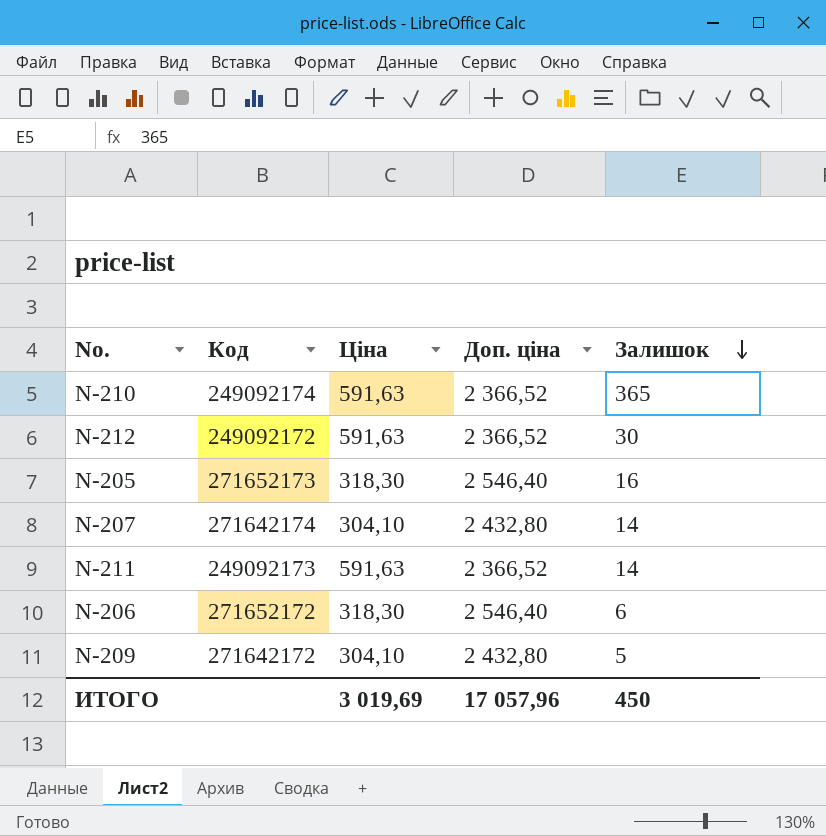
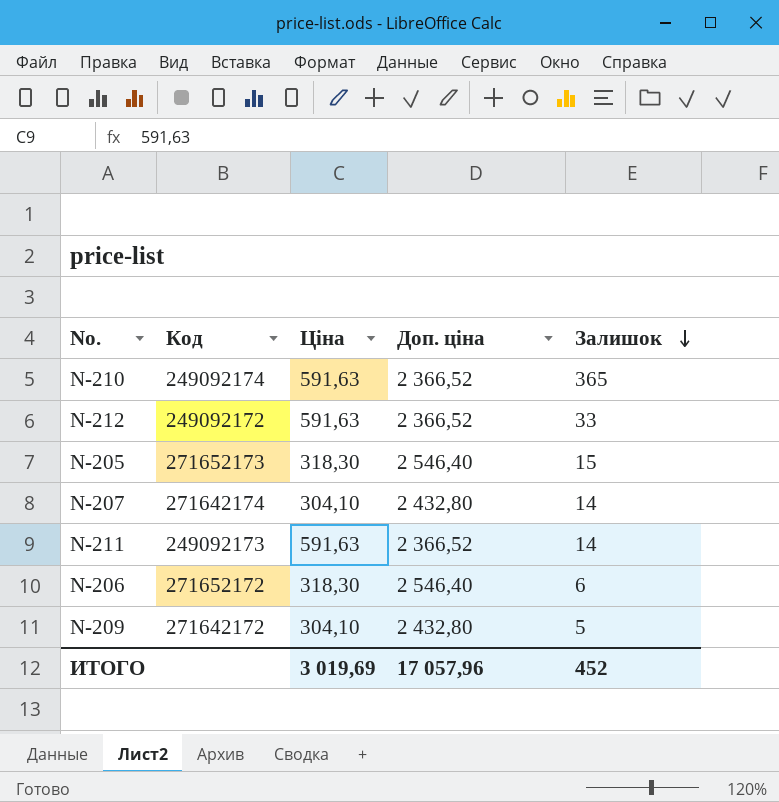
N-212 | Залишок: 30 -> 33
N-205 | Залишок: 16 -> 15
ИТОГО | Залишок: 450 -> 452

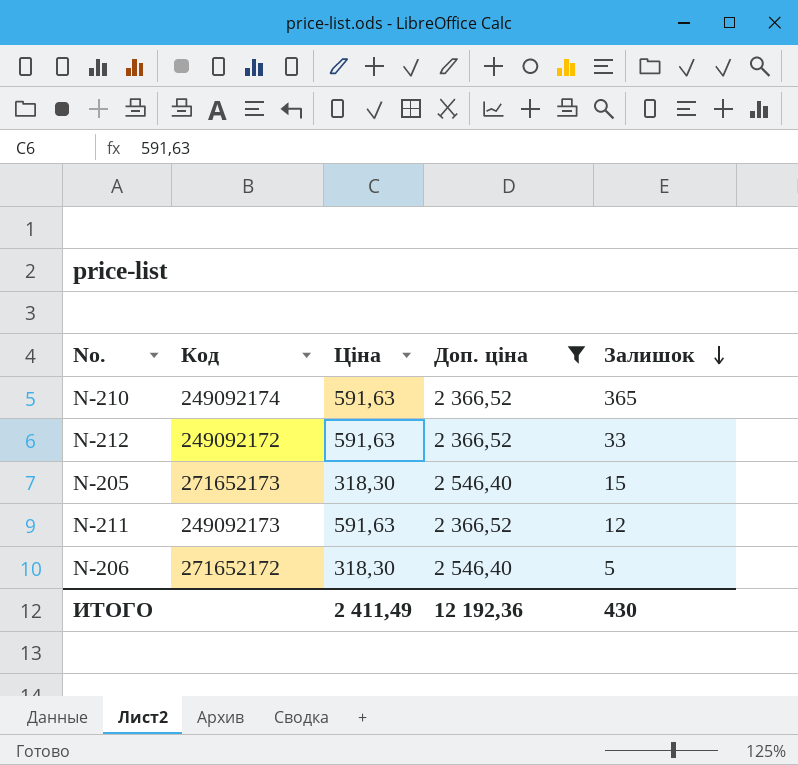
filter: none -> Доп. ціна != 2 432,80
N-211 | Залишок: 14 -> 12
N-206 | Залишок: 6 -> 5
ИТОГО | Ціна: 3 019,69 -> 2 411,49
ИТОГО | Доп. ціна: 17 057,96 -> 12 192,36
ИТОГО | Залишок: 452 -> 430

